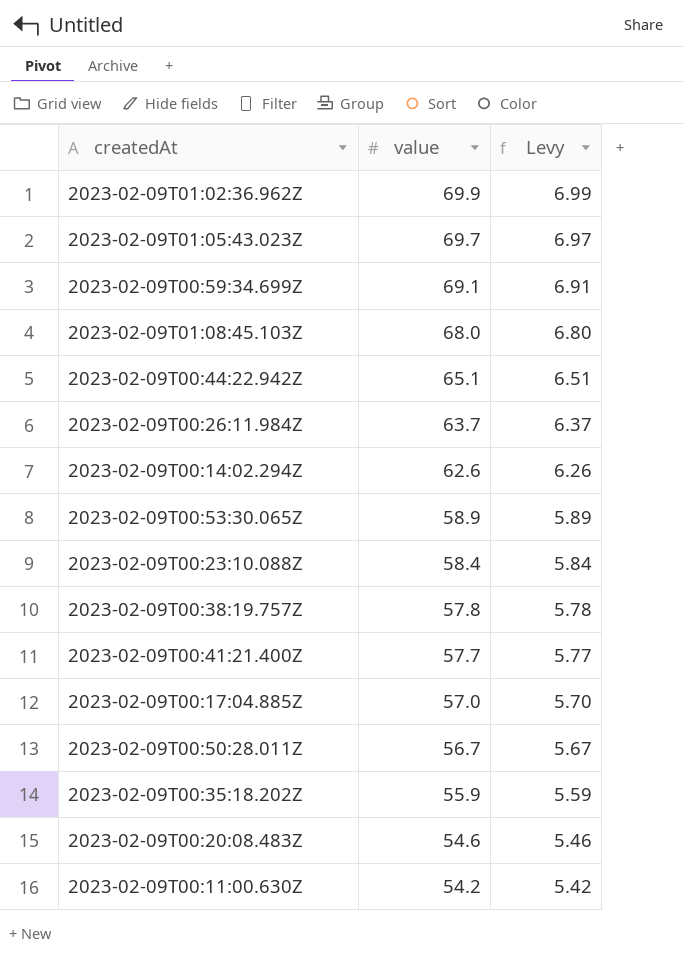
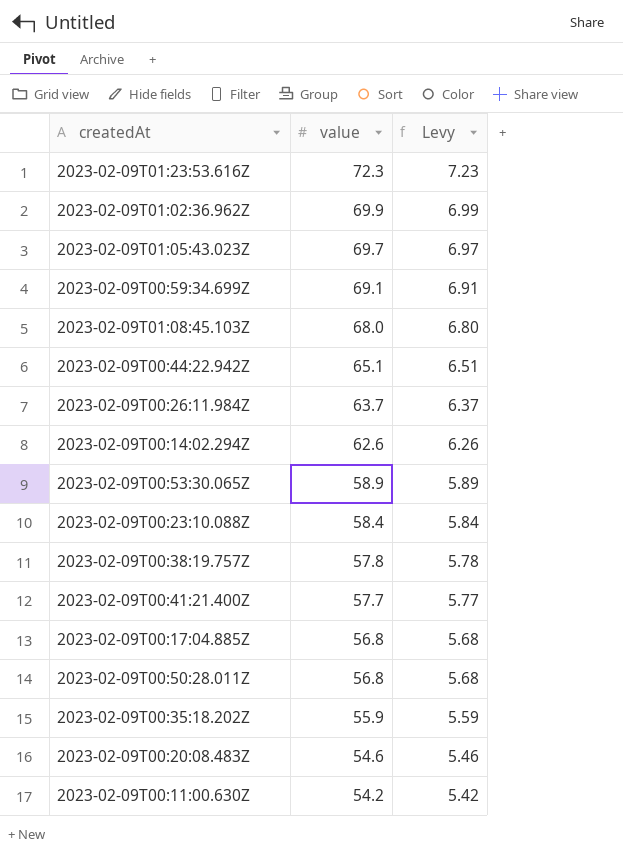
row 2023-02-09T01:23:53.616Z: none -> 72.3 | 7.23
2023-02-09T00:17:04.885Z | value: 57.0 -> 56.8
2023-02-09T00:17:04.885Z | Levy: 5.70 -> 5.68
2023-02-09T00:50:28.011Z | value: 56.7 -> 56.8
2023-02-09T00:50:28.011Z | Levy: 5.67 -> 5.68

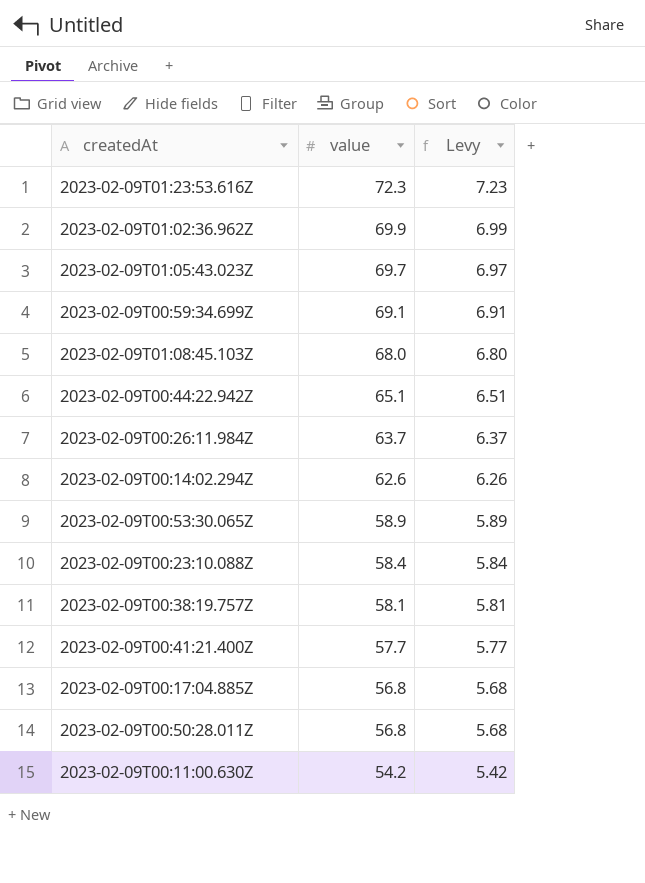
row 2023-02-09T00:35:18.202Z: 55.9 | 5.59 -> none
row 2023-02-09T00:20:08.483Z: 54.6 | 5.46 -> none
2023-02-09T00:38:19.757Z | value: 57.8 -> 58.1
2023-02-09T00:38:19.757Z | Levy: 5.78 -> 5.81

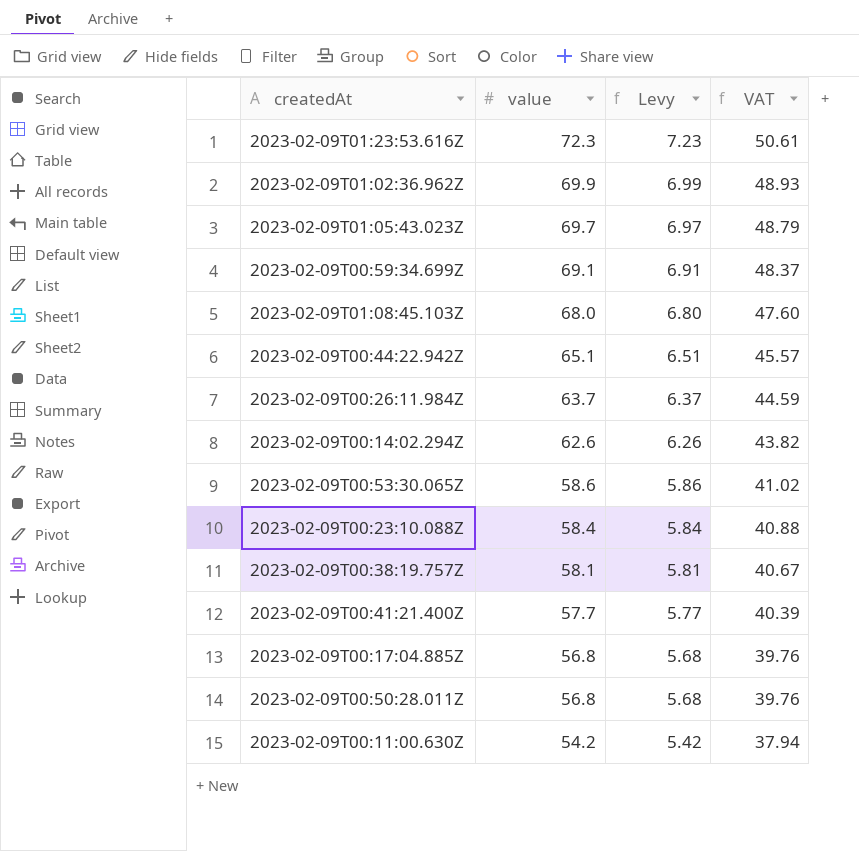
column VAT | formula: none -> [value] * 0.7
2023-02-09T00:53:30.065Z | value: 58.9 -> 58.6
2023-02-09T00:53:30.065Z | Levy: 5.89 -> 5.86

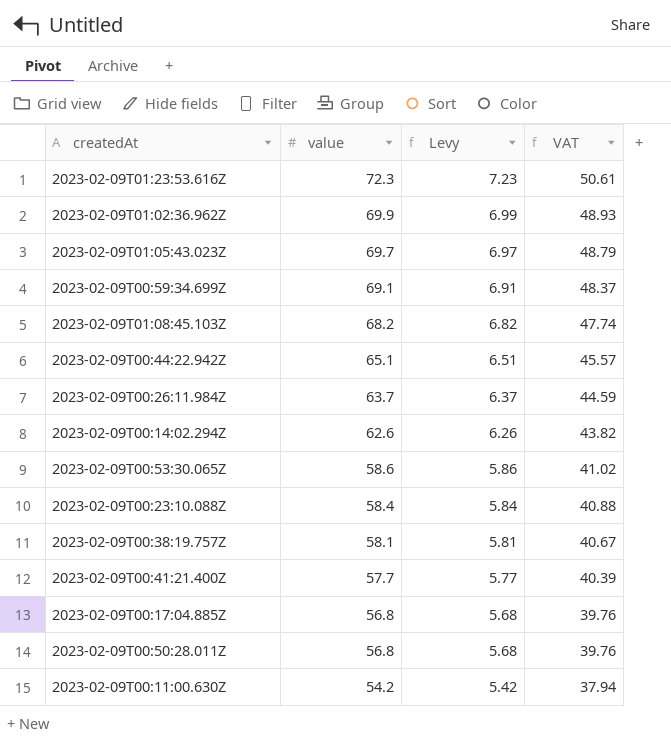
2023-02-09T01:08:45.103Z | value: 68.0 -> 68.2
2023-02-09T01:08:45.103Z | Levy: 6.80 -> 6.82
2023-02-09T01:08:45.103Z | VAT: 47.60 -> 47.74

